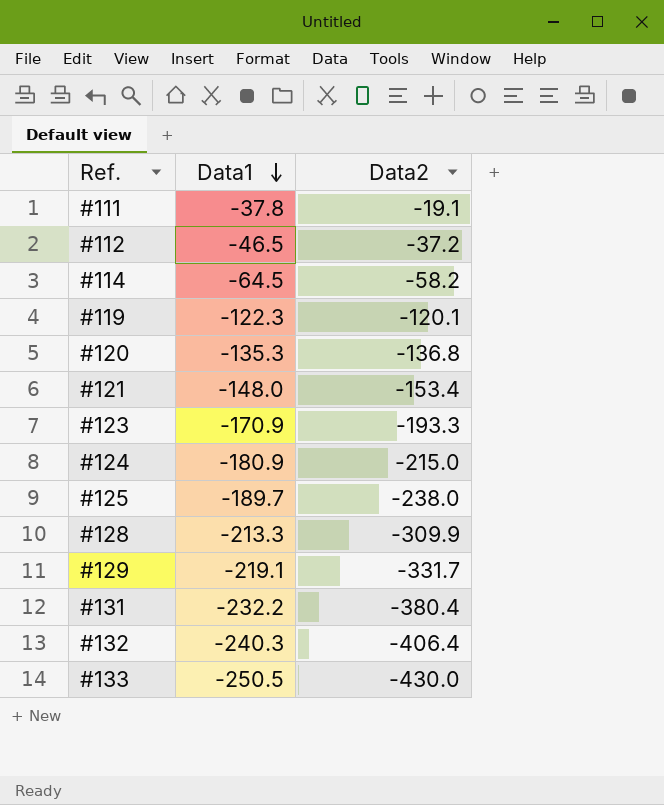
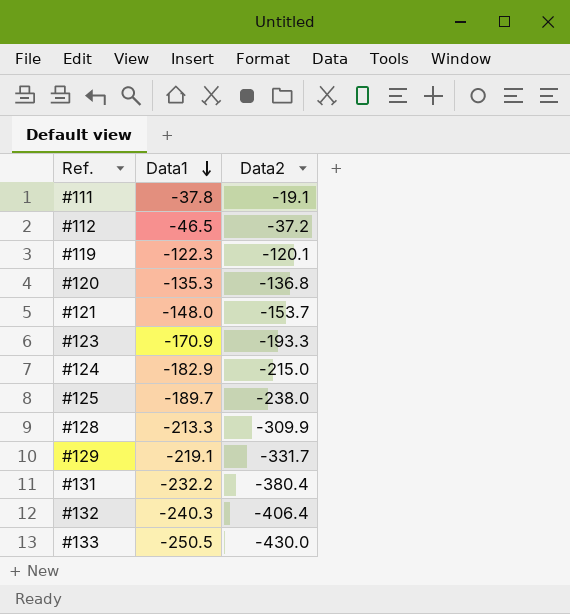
row #114: -64.5 | -58.2 -> none
#121 | Data2: -153.4 -> -153.7
#124 | Data1: -180.9 -> -182.9

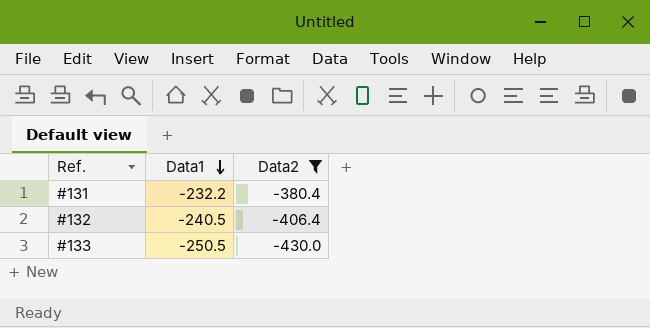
filter: none -> Data2 <= -380.4
#132 | Data1: -240.3 -> -240.5

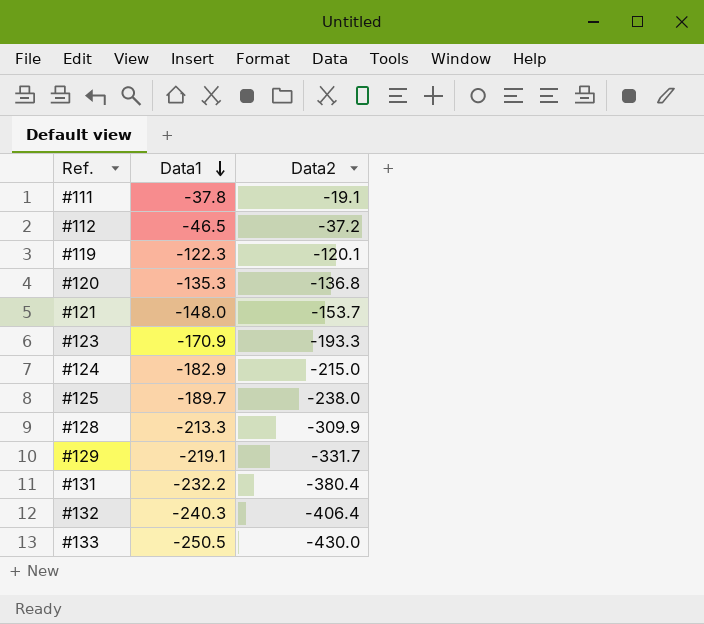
filter: Data2 <= -380.4 -> none
#132 | Data1: -240.5 -> -240.3

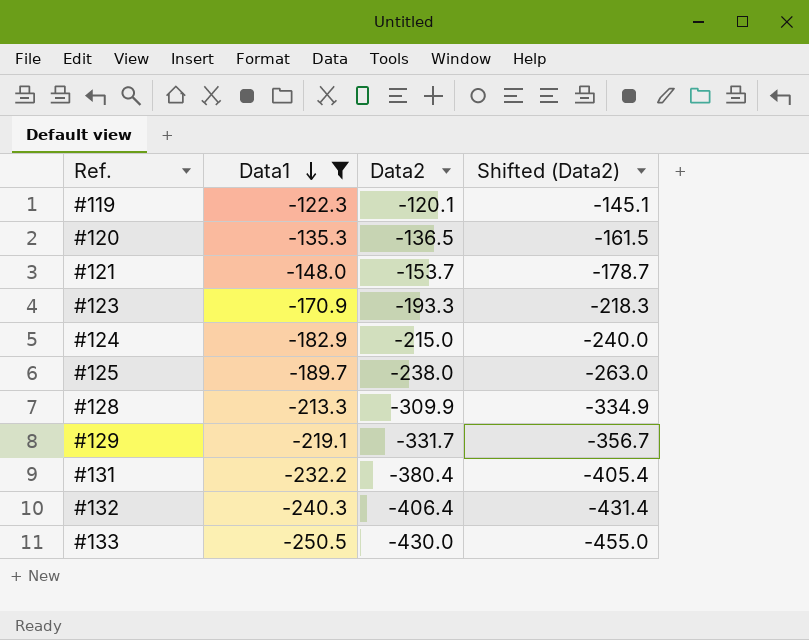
filter: none -> Data1 <= -122.3
column Shifted (Data2) | formula: none -> [Data2] - 25
#120 | Data2: -136.8 -> -136.5

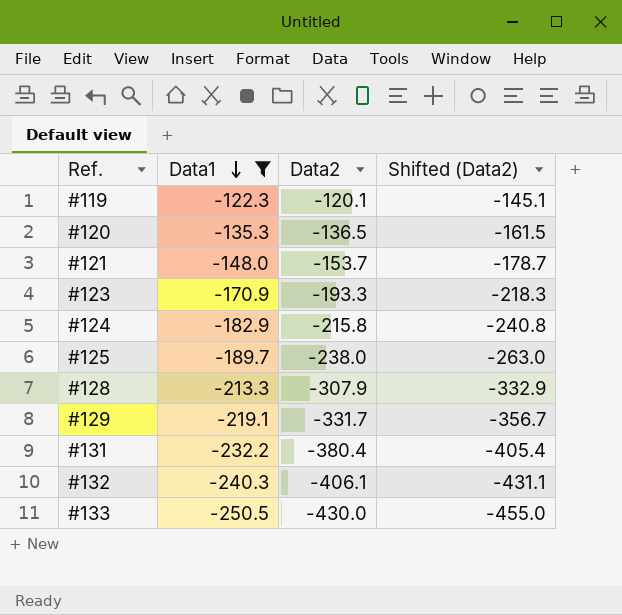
#124 | Data2: -215.0 -> -215.8
#124 | Shifted (Data2): -240.0 -> -240.8
#128 | Data2: -309.9 -> -307.9
#128 | Shifted (Data2): -334.9 -> -332.9
#132 | Data2: -406.4 -> -406.1
#132 | Shifted (Data2): -431.4 -> -431.1

